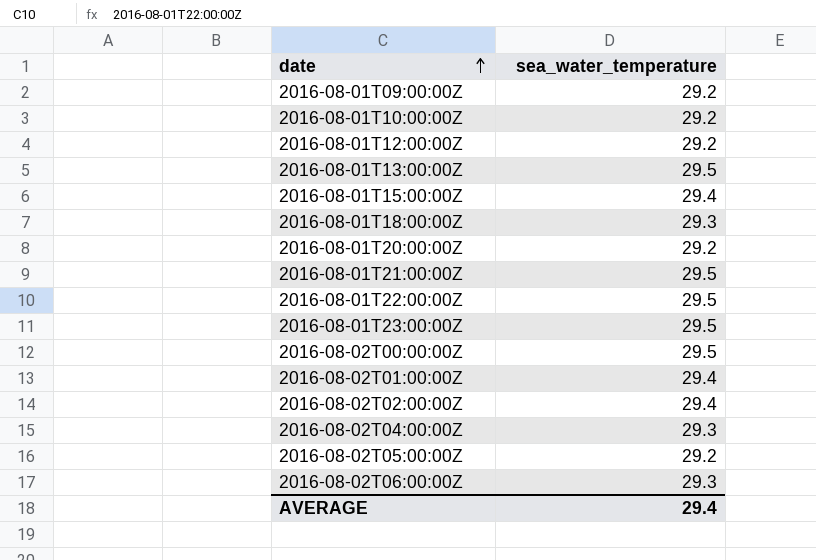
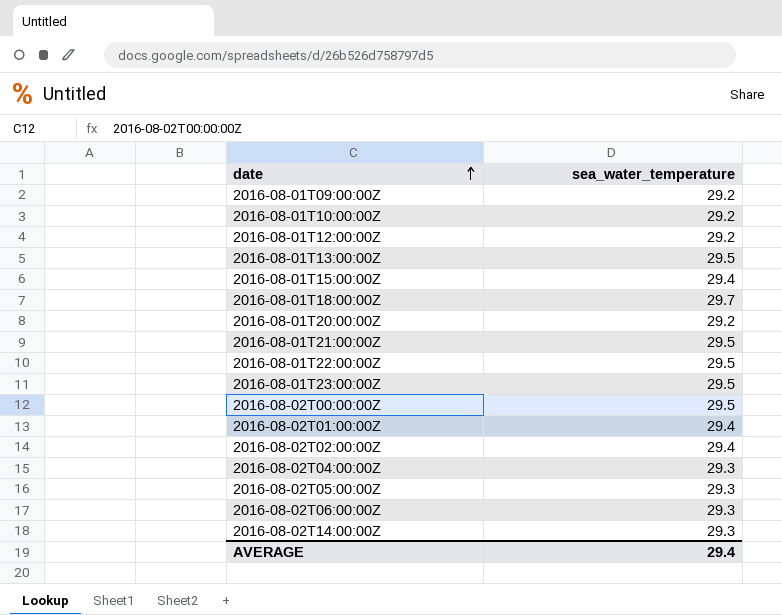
2016-08-01T18:00:00Z | sea_water_temperature: 29.3 -> 29.7
2016-08-02T05:00:00Z | sea_water_temperature: 29.2 -> 29.3
row 2016-08-02T14:00:00Z: none -> 29.3

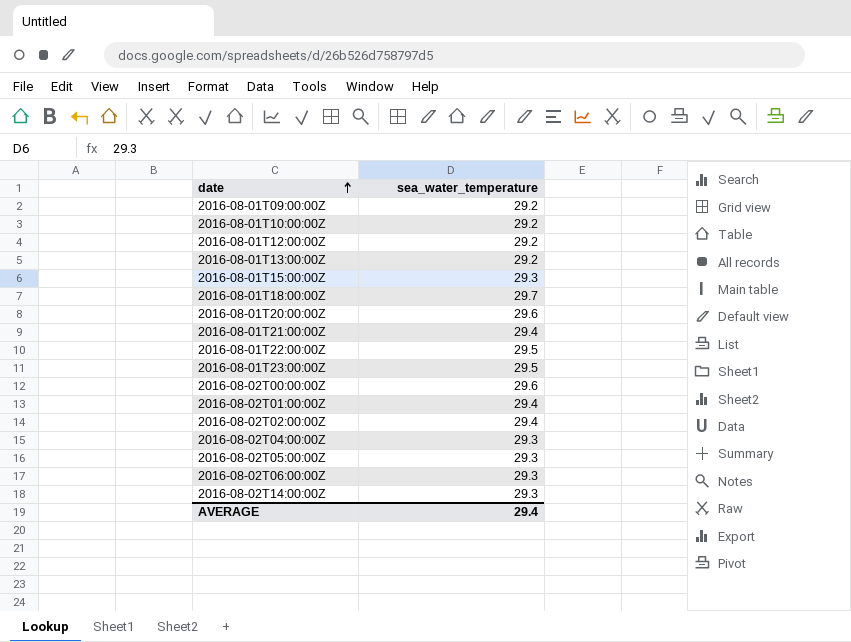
2016-08-01T13:00:00Z | sea_water_temperature: 29.5 -> 29.2
2016-08-01T15:00:00Z | sea_water_temperature: 29.4 -> 29.3
2016-08-01T20:00:00Z | sea_water_temperature: 29.2 -> 29.6
2016-08-01T21:00:00Z | sea_water_temperature: 29.5 -> 29.4
2016-08-02T00:00:00Z | sea_water_temperature: 29.5 -> 29.6

